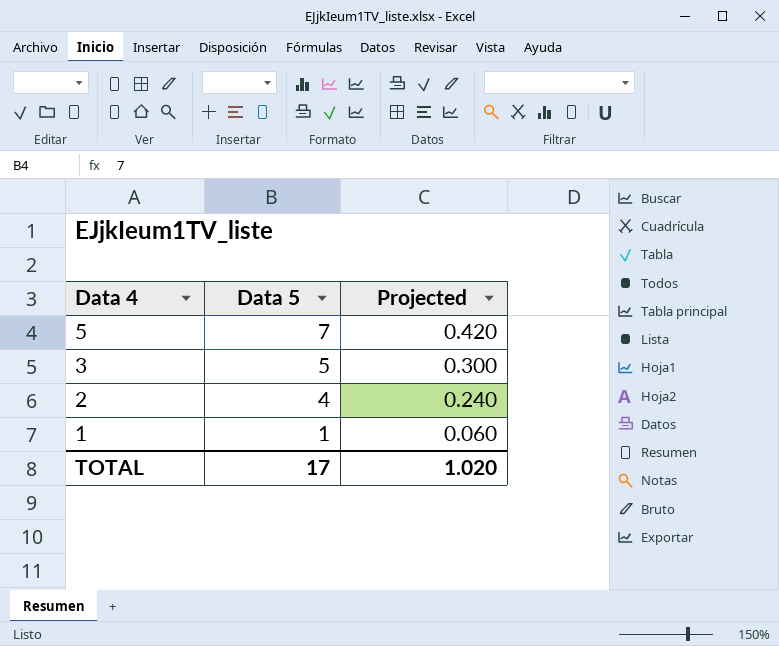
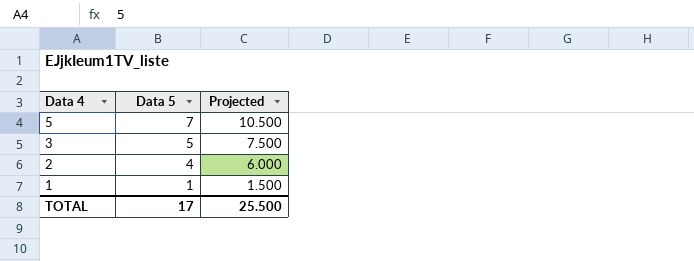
column Projected | formula: [Data 5] * 0.06 -> [Data 5] * 1.5
TOTAL | Projected: 1.020 -> 25.500

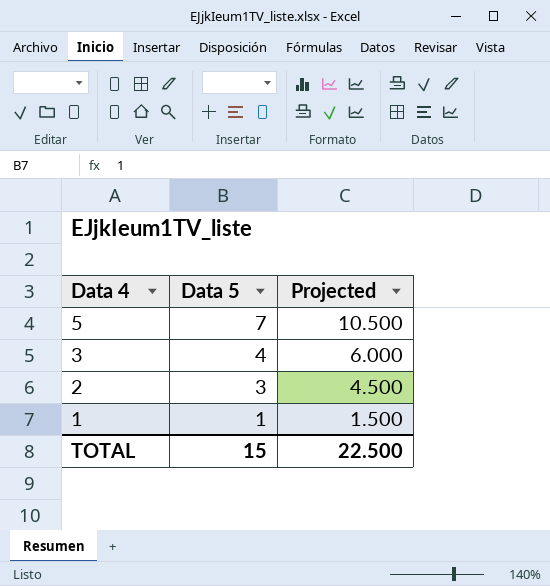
3 | Data 5: 5 -> 4
3 | Projected: 7.500 -> 6.000
2 | Data 5: 4 -> 3
2 | Projected: 6.000 -> 4.500
TOTAL | Data 5: 17 -> 15
TOTAL | Projected: 25.500 -> 22.500

